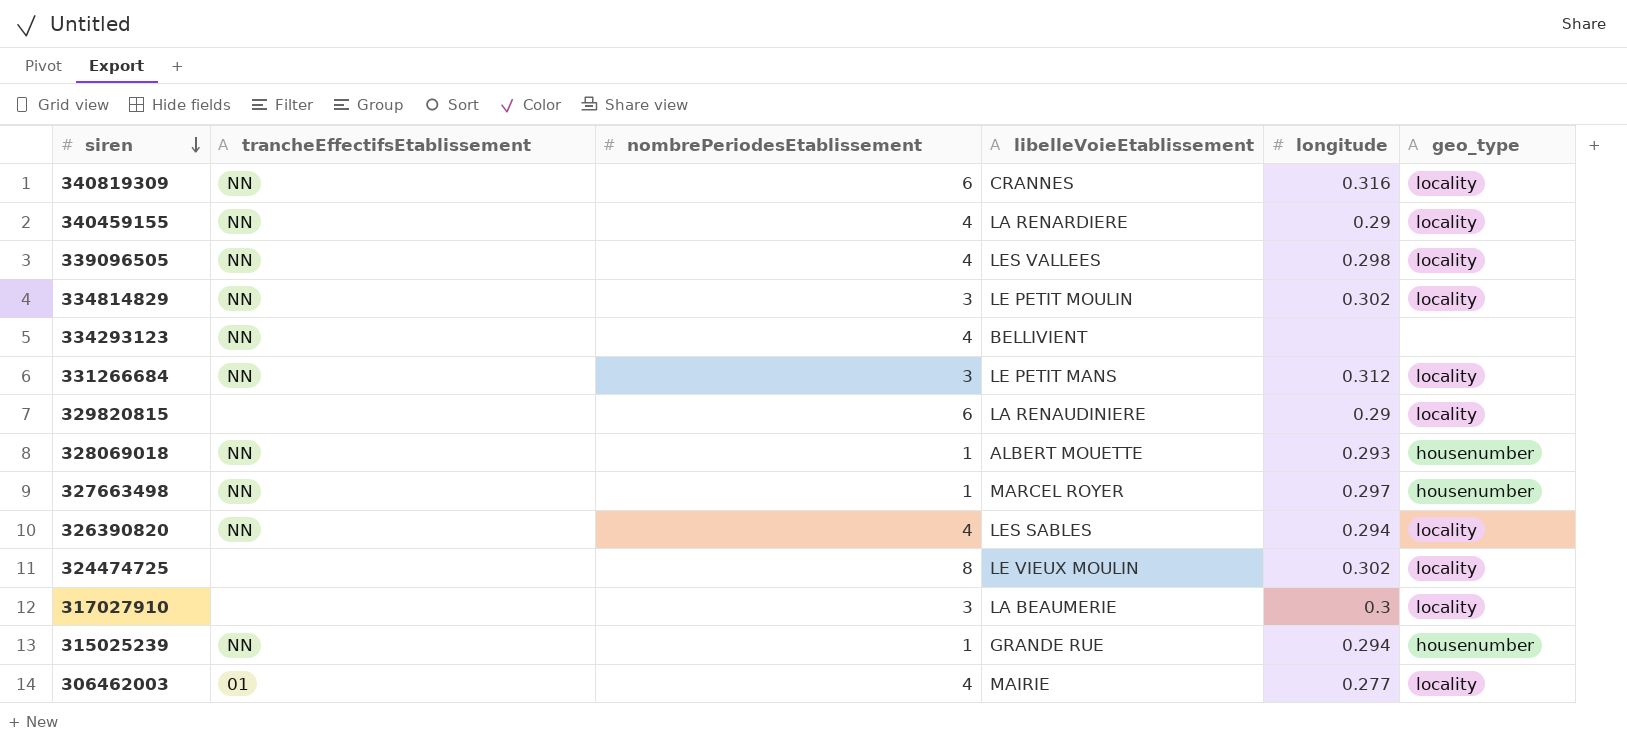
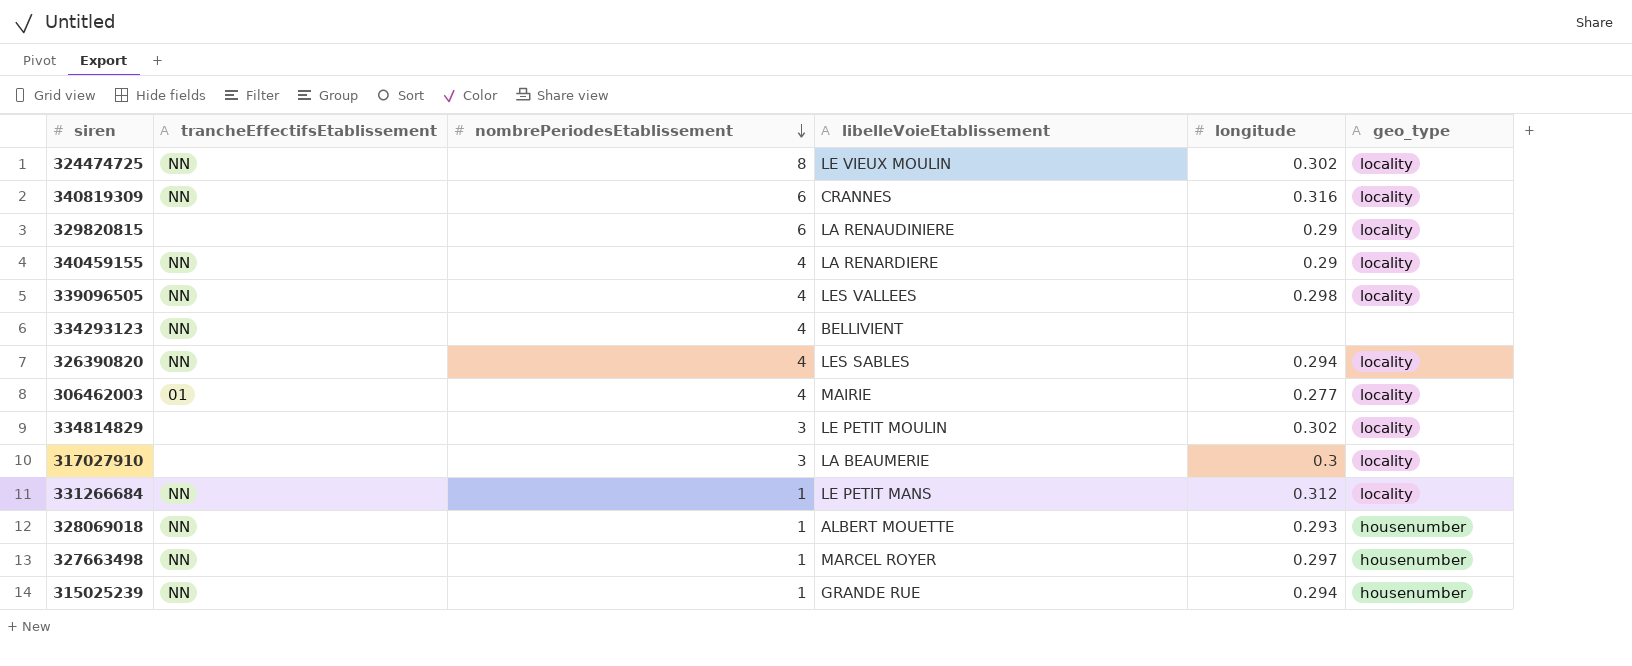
row order: siren descending -> nombrePeriodesEtablissement descending
324474725 | trancheEffectifsEtablissement: none -> NN
334814829 | trancheEffectifsEtablissement: NN -> none
331266684 | nombrePeriodesEtablissement: 3 -> 1

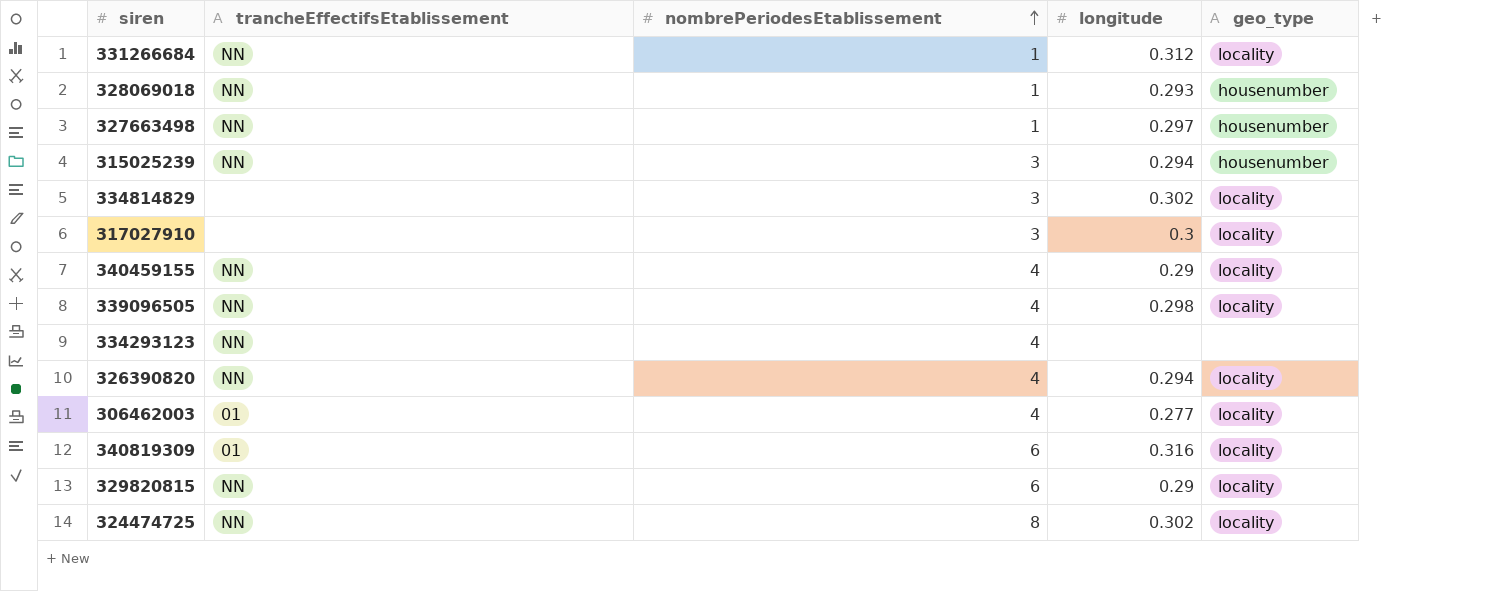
row order: nombrePeriodesEtablissement descending -> nombrePeriodesEtablissement ascending
column libelleVoieEtablissement | position: 4 -> none
315025239 | nombrePeriodesEtablissement: 1 -> 3
340819309 | trancheEffectifsEtablissement: NN -> 01
329820815 | trancheEffectifsEtablissement: none -> NN

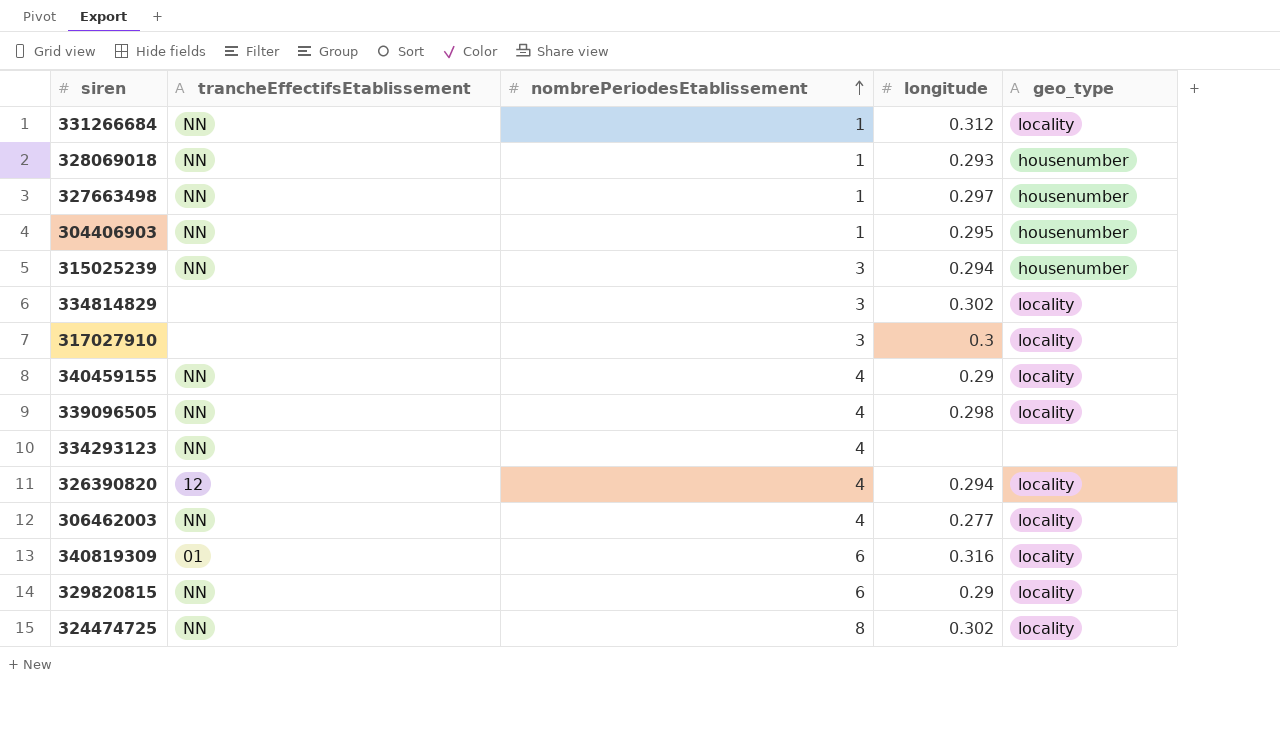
row 304406903: none -> NN | 1 | 0.295 | housenumber
326390820 | trancheEffectifsEtablissement: NN -> 12
306462003 | trancheEffectifsEtablissement: 01 -> NN

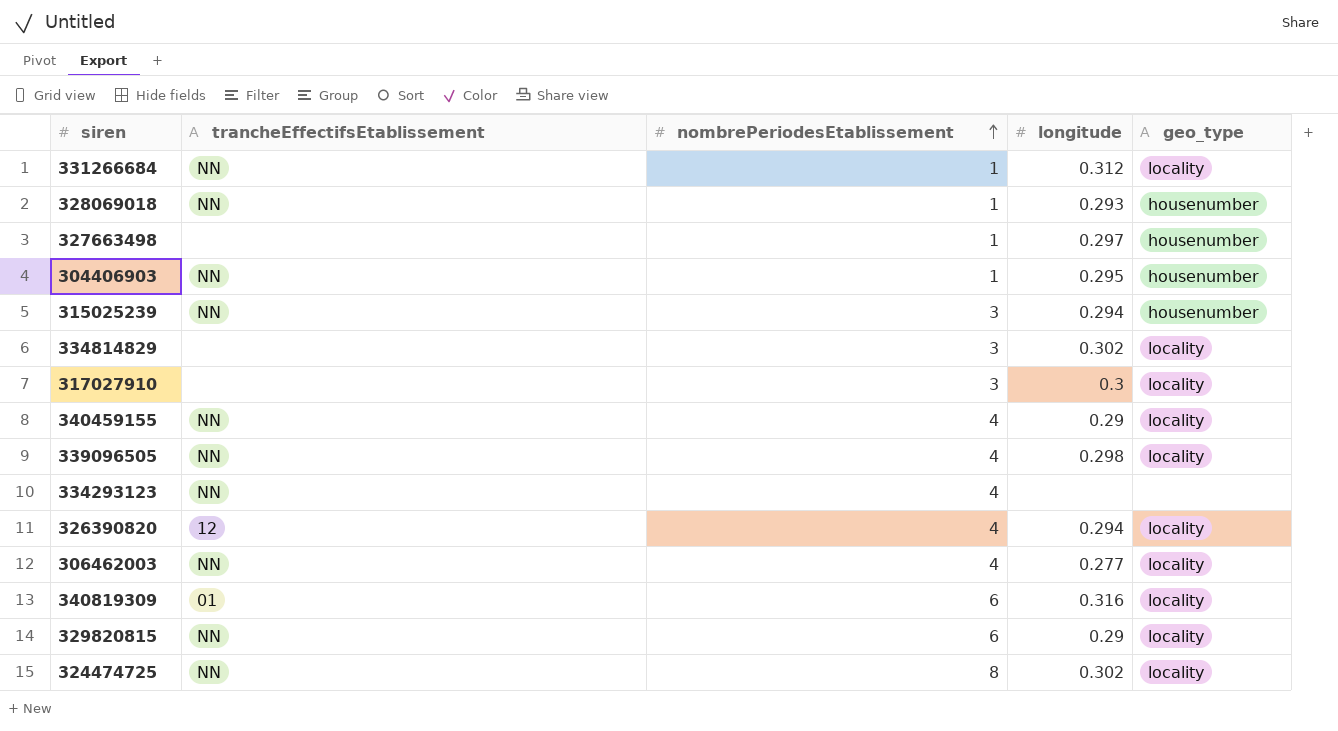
327663498 | trancheEffectifsEtablissement: NN -> none

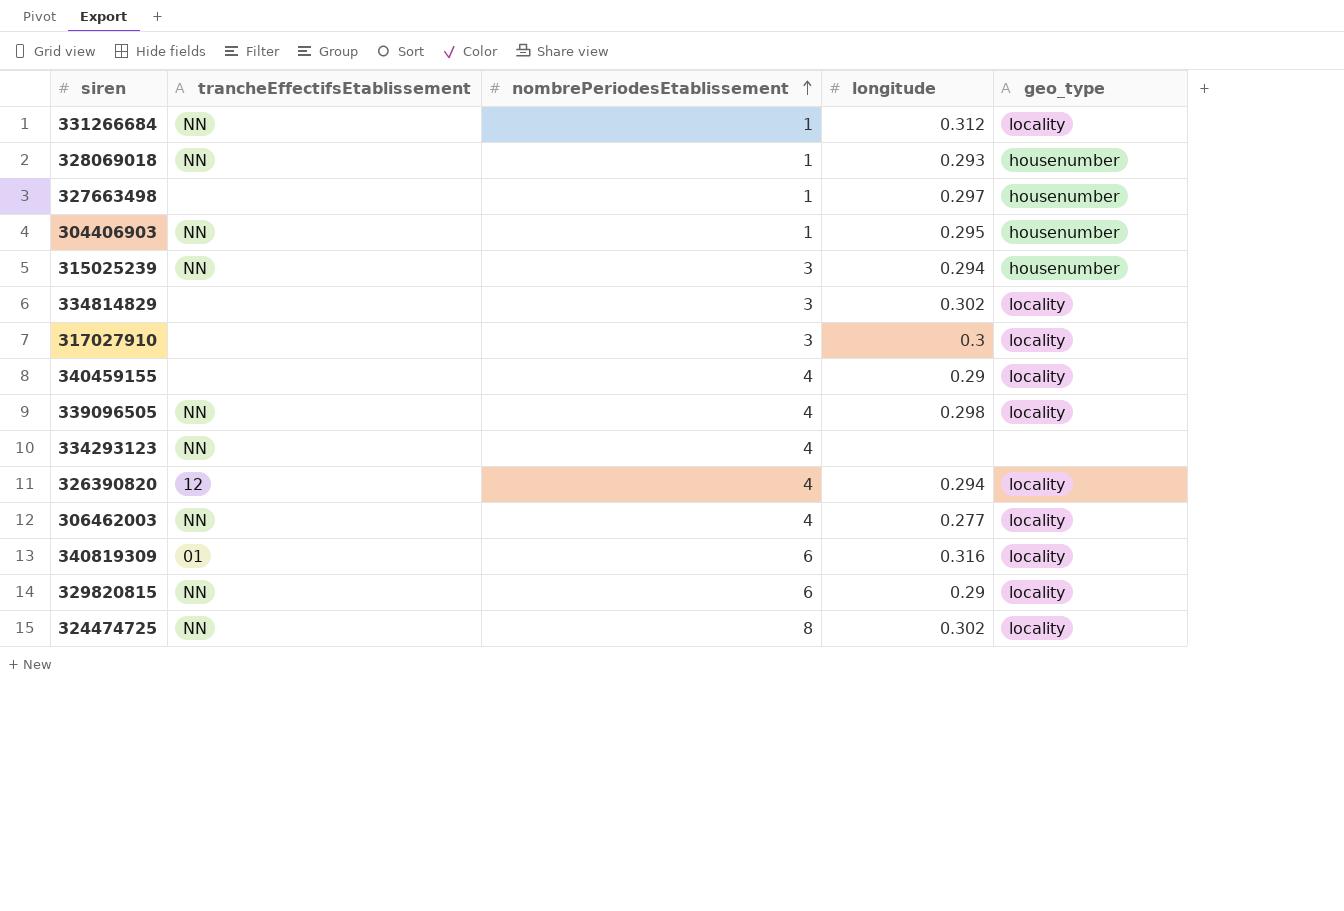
340459155 | trancheEffectifsEtablissement: NN -> none

